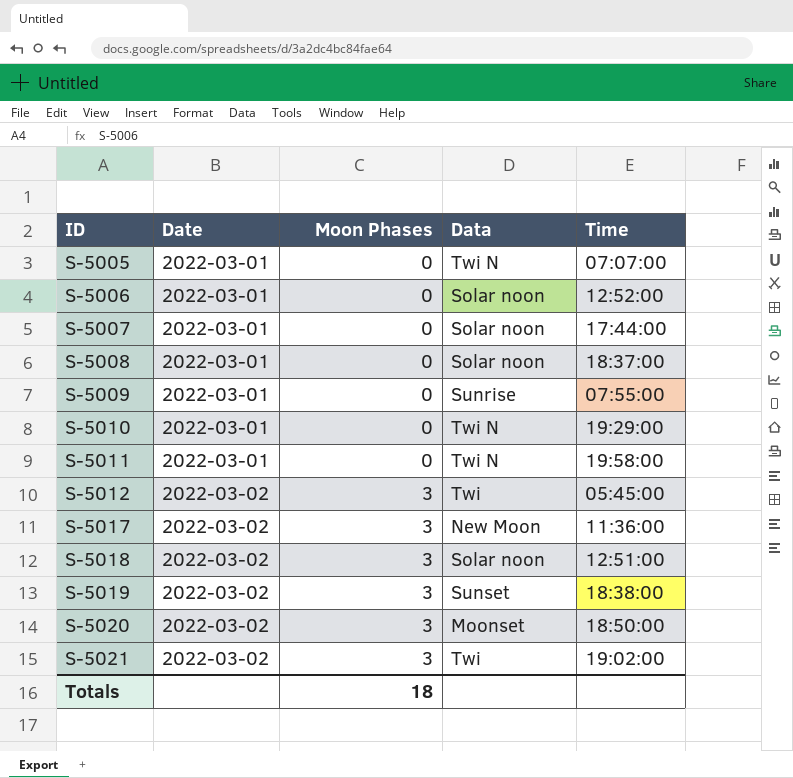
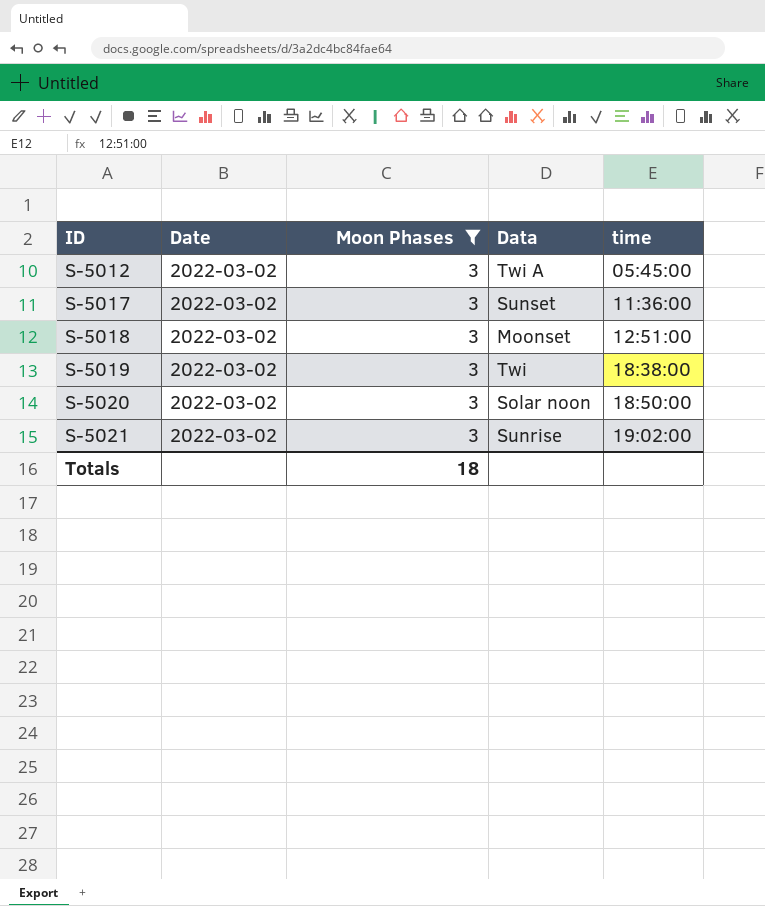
filter: none -> Moon Phases = 3
column name: Time -> time
S-5012 | Data: Twi -> Twi A
S-5017 | Data: New Moon -> Sunset
S-5018 | Data: Solar noon -> Moonset
S-5019 | Data: Sunset -> Twi
S-5020 | Data: Moonset -> Solar noon
S-5021 | Data: Twi -> Sunrise

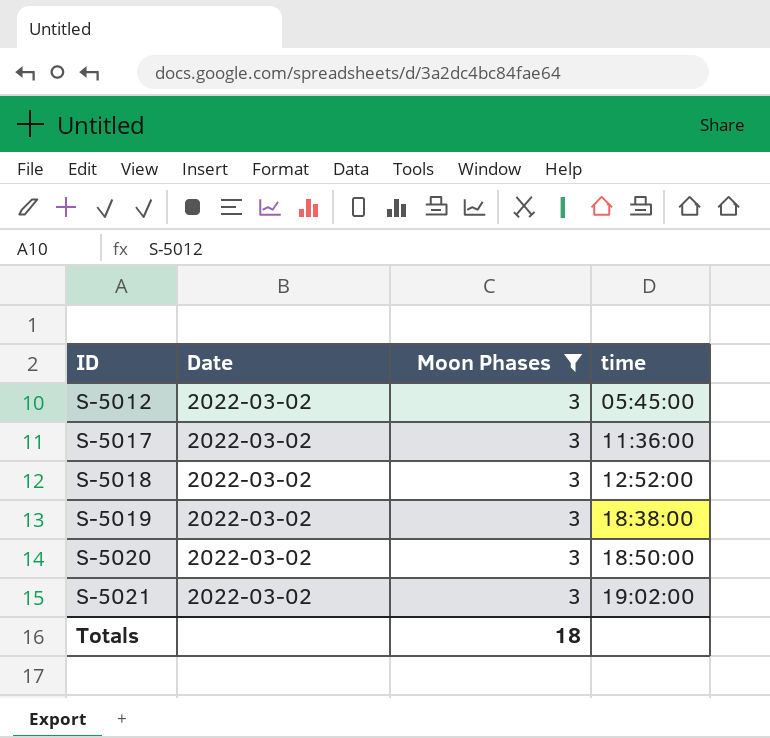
column Data | position: 4 -> none
S-5018 | time: 12:51:00 -> 12:52:00

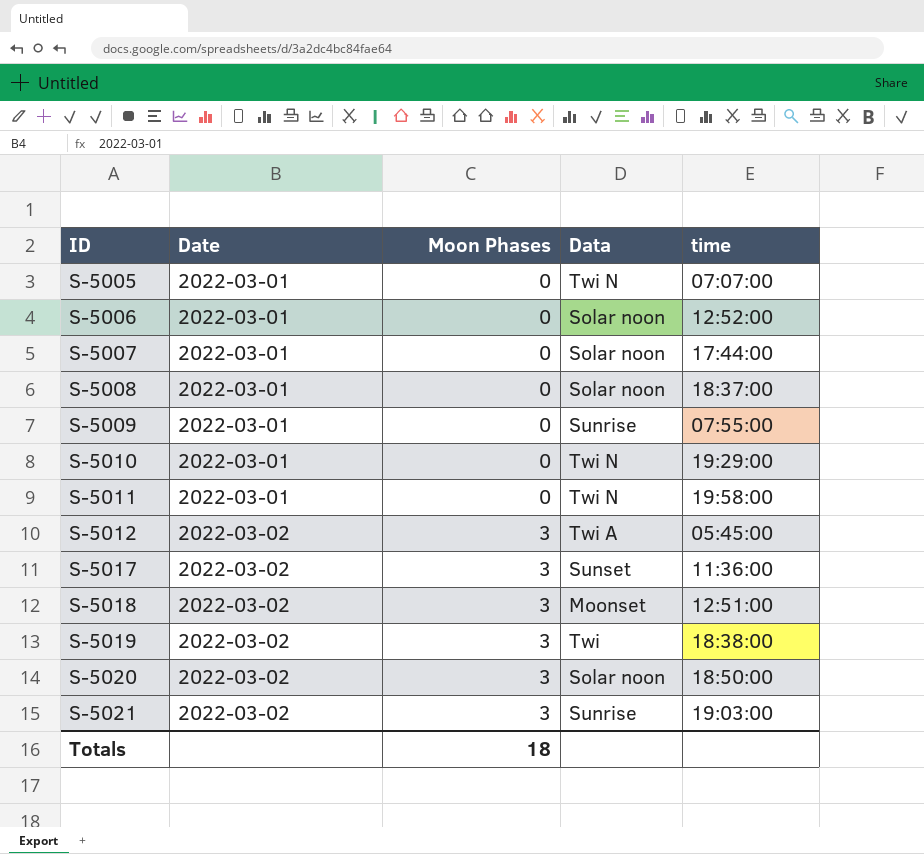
filter: Moon Phases = 3 -> none
column Data | position: none -> 4
S-5018 | time: 12:52:00 -> 12:51:00
S-5021 | time: 19:02:00 -> 19:03:00

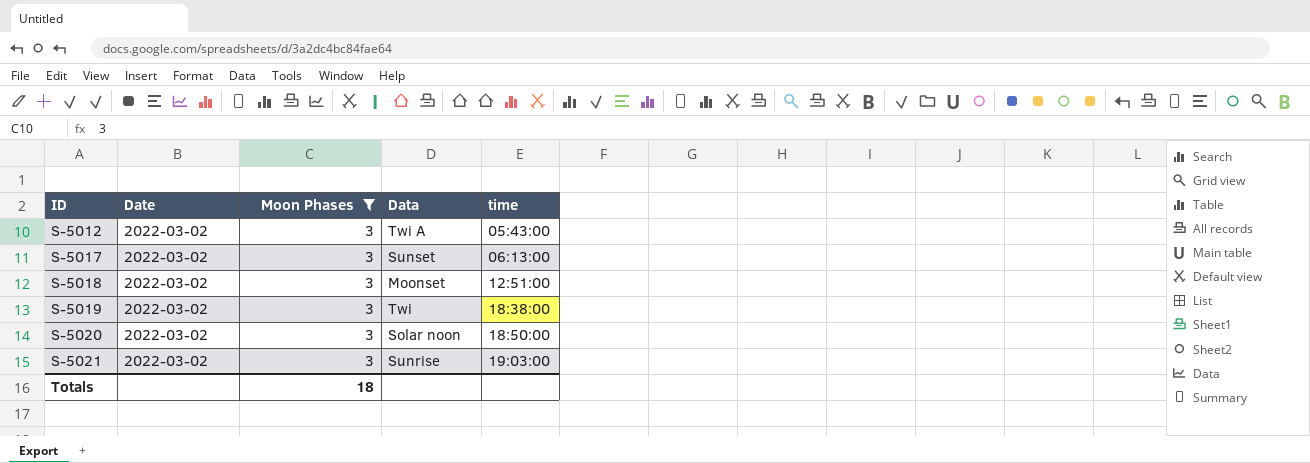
filter: none -> Moon Phases = 3
S-5012 | time: 05:45:00 -> 05:43:00
S-5017 | time: 11:36:00 -> 06:13:00

